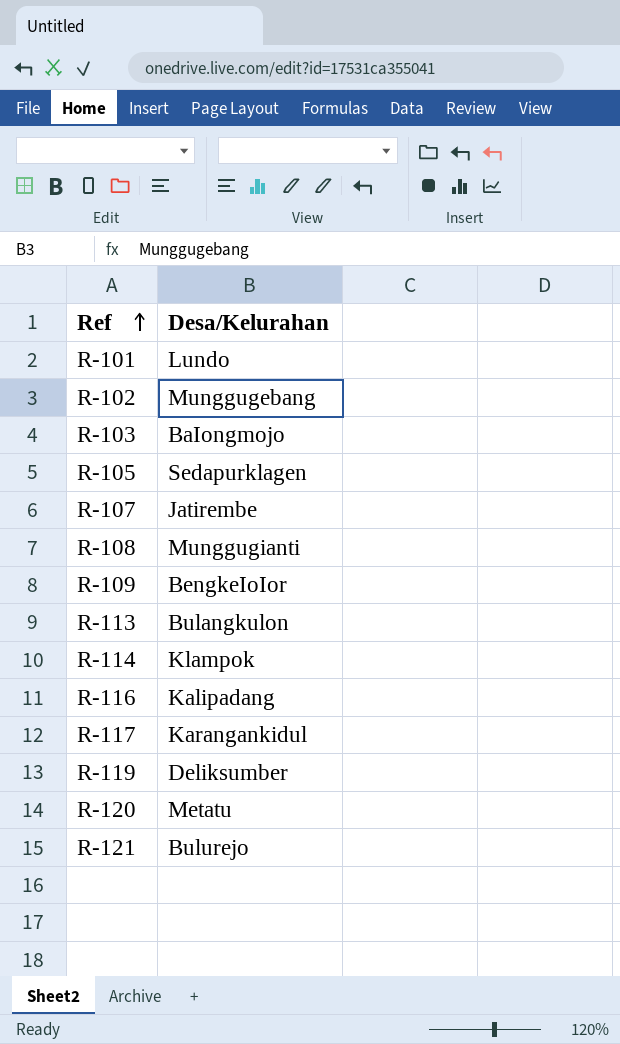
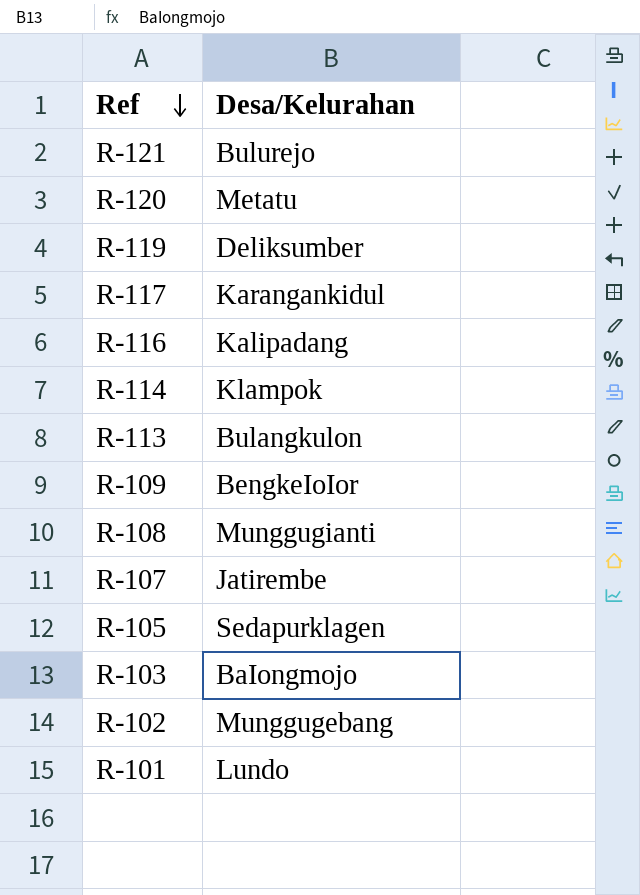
row order: Ref ascending -> Ref descending

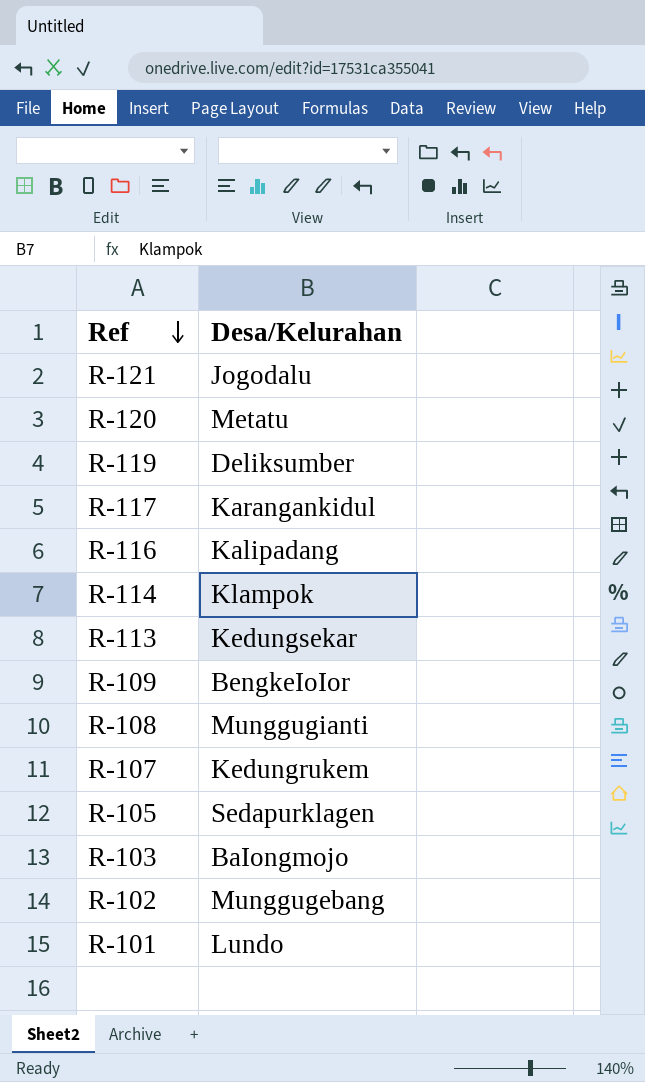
R-121 | Desa/Kelurahan: Bulurejo -> Jogodalu
R-113 | Desa/Kelurahan: Bulangkulon -> Kedungsekar
R-107 | Desa/Kelurahan: Jatirembe -> Kedungrukem

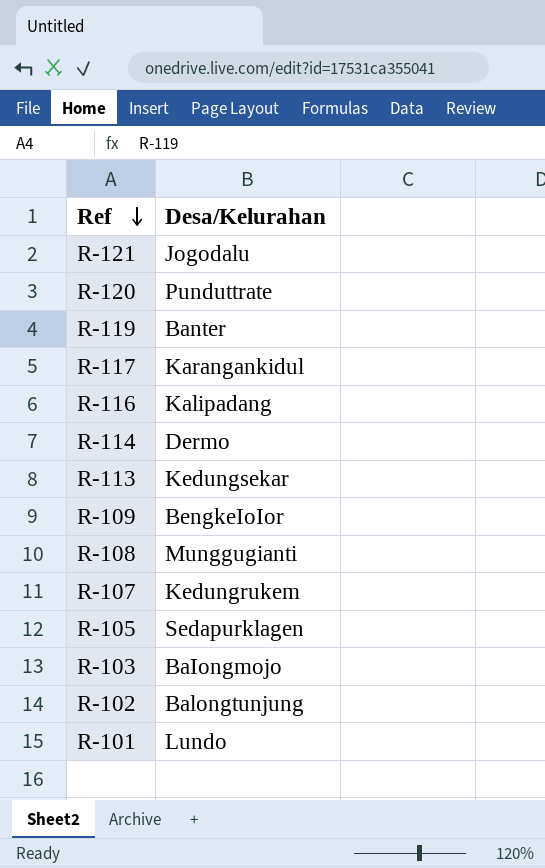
R-120 | Desa/Kelurahan: Metatu -> Punduttrate
R-119 | Desa/Kelurahan: Deliksumber -> Banter
R-114 | Desa/Kelurahan: Klampok -> Dermo
R-102 | Desa/Kelurahan: Munggugebang -> Balongtunjung

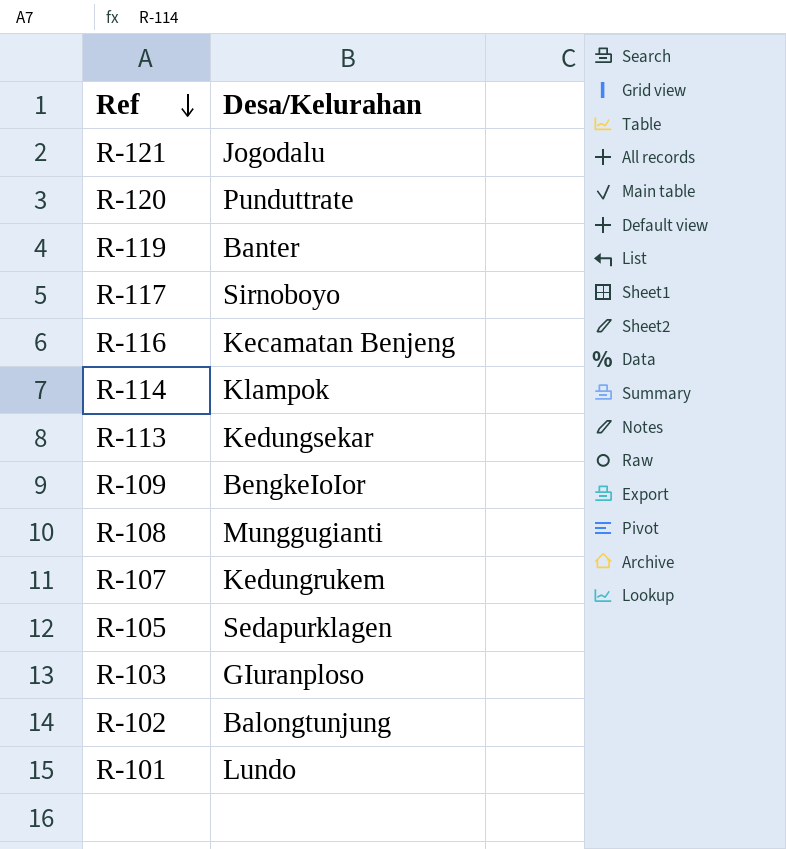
R-117 | Desa/Kelurahan: Karangankidul -> Sirnoboyo
R-116 | Desa/Kelurahan: Kalipadang -> Kecamatan Benjeng
R-114 | Desa/Kelurahan: Dermo -> Klampok
R-103 | Desa/Kelurahan: BaIongmojo -> GIuranploso

